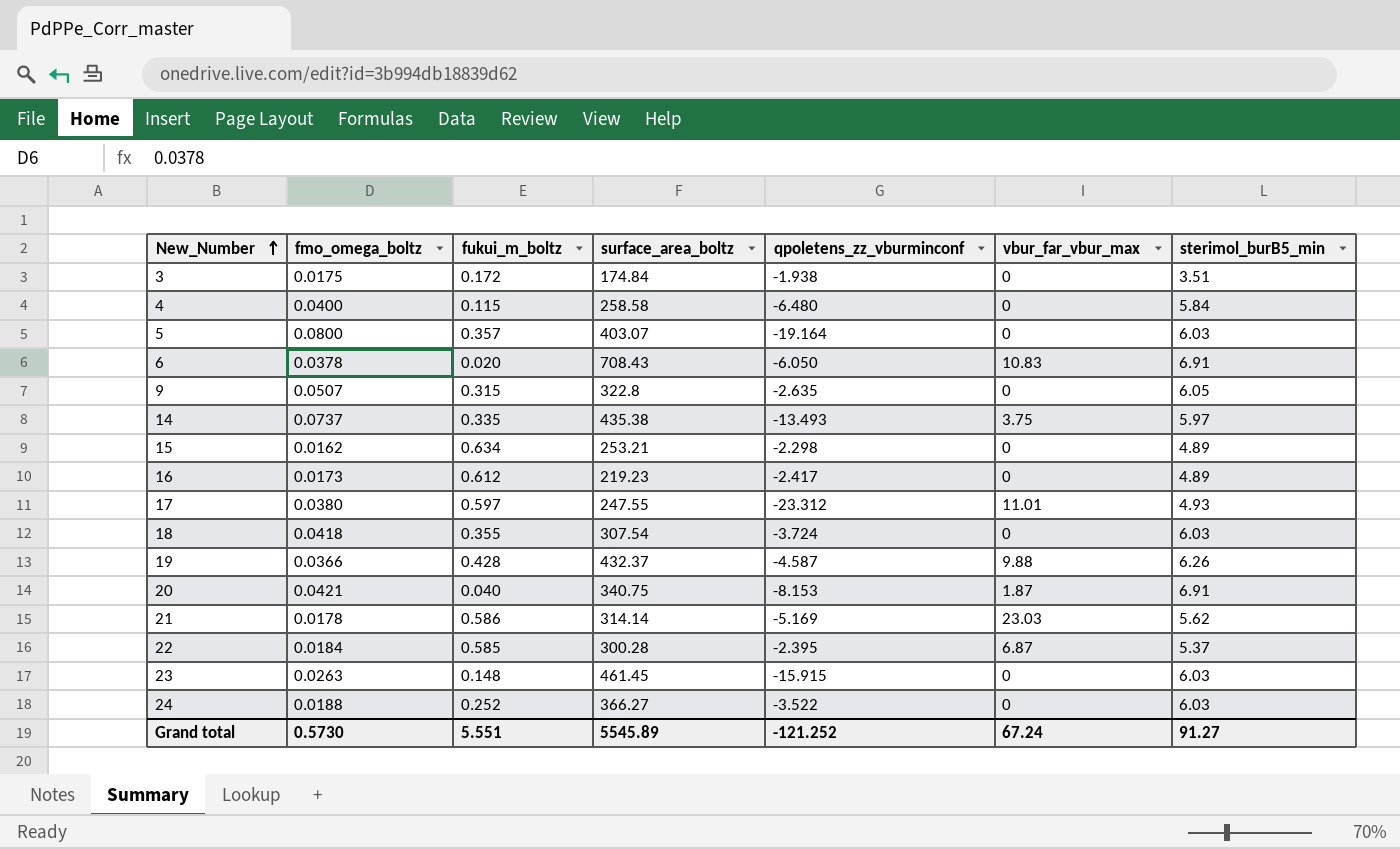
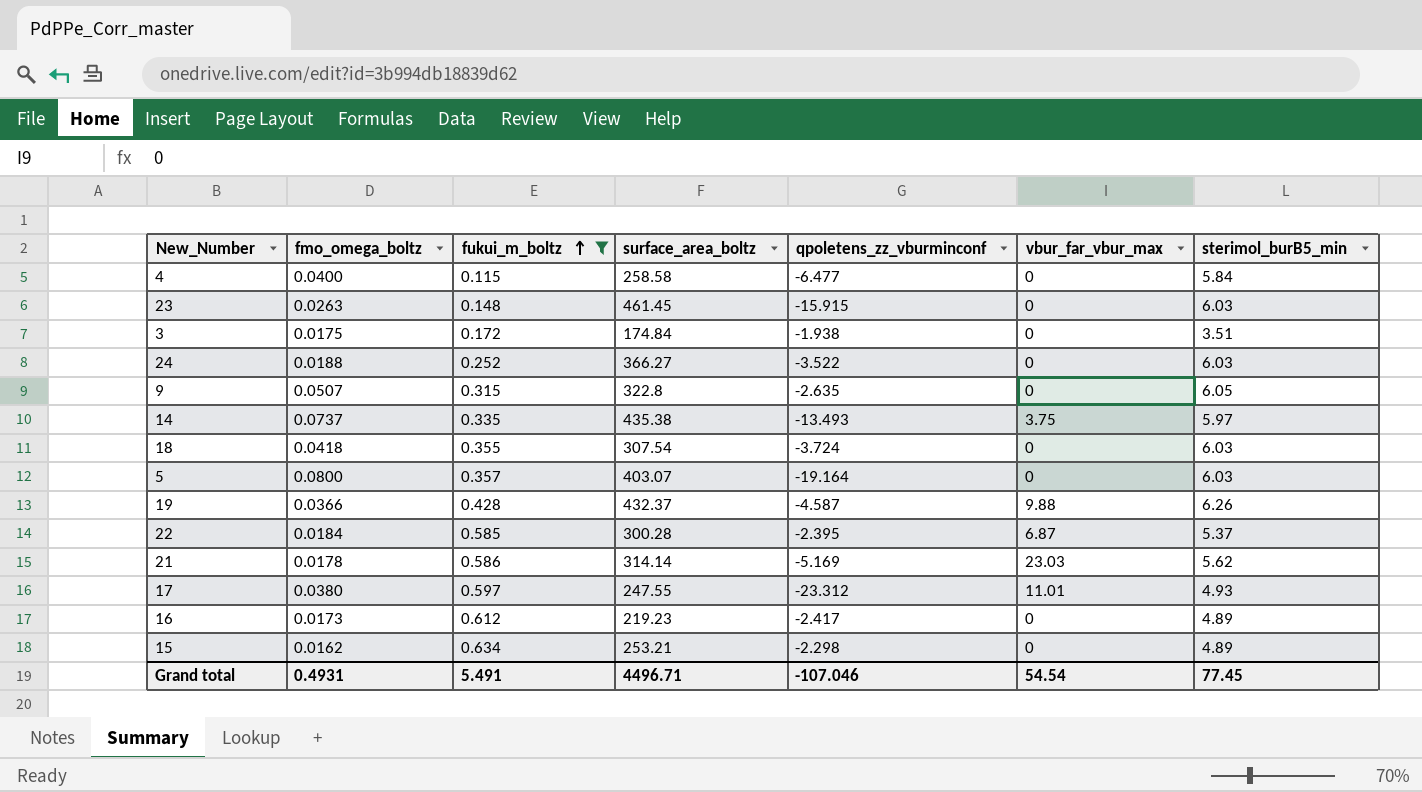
filter: none -> fukui_m_boltz >= 0.115
row order: New_Number ascending -> fukui_m_boltz ascending
4 | qpoletens_zz_vburminconf: -6.480 -> -6.477
Grand total | fmo_omega_boltz: 0.5730 -> 0.4931
Grand total | fukui_m_boltz: 5.551 -> 5.491
Grand total | surface_area_boltz: 5545.89 -> 4496.71
Grand total | qpoletens_zz_vburminconf: -121.252 -> -107.046
Grand total | vbur_far_vbur_max: 67.24 -> 54.54
Grand total | sterimol_burB5_min: 91.27 -> 77.45

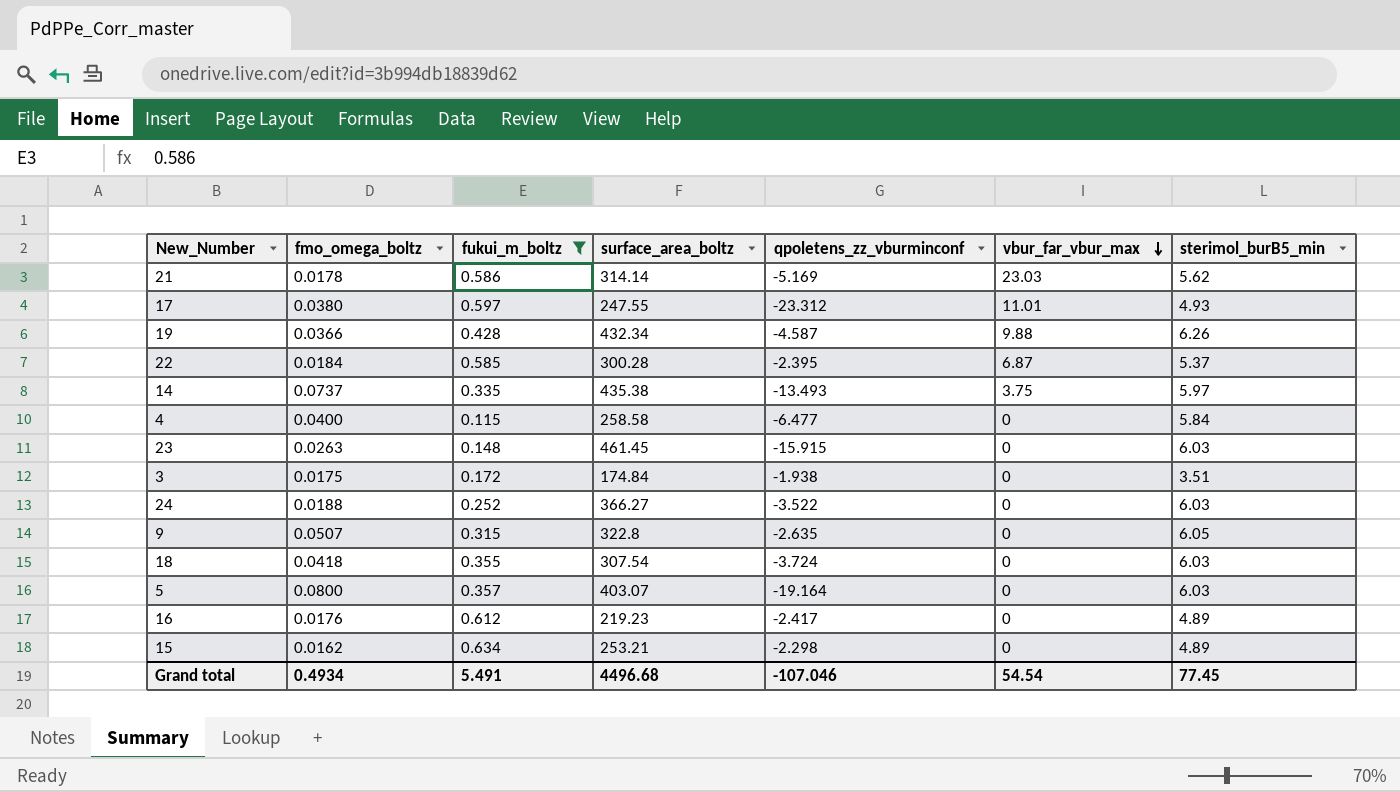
row order: fukui_m_boltz ascending -> vbur_far_vbur_max descending
19 | surface_area_boltz: 432.37 -> 432.34
16 | fmo_omega_boltz: 0.0173 -> 0.0176
Grand total | fmo_omega_boltz: 0.4931 -> 0.4934
Grand total | surface_area_boltz: 4496.71 -> 4496.68

